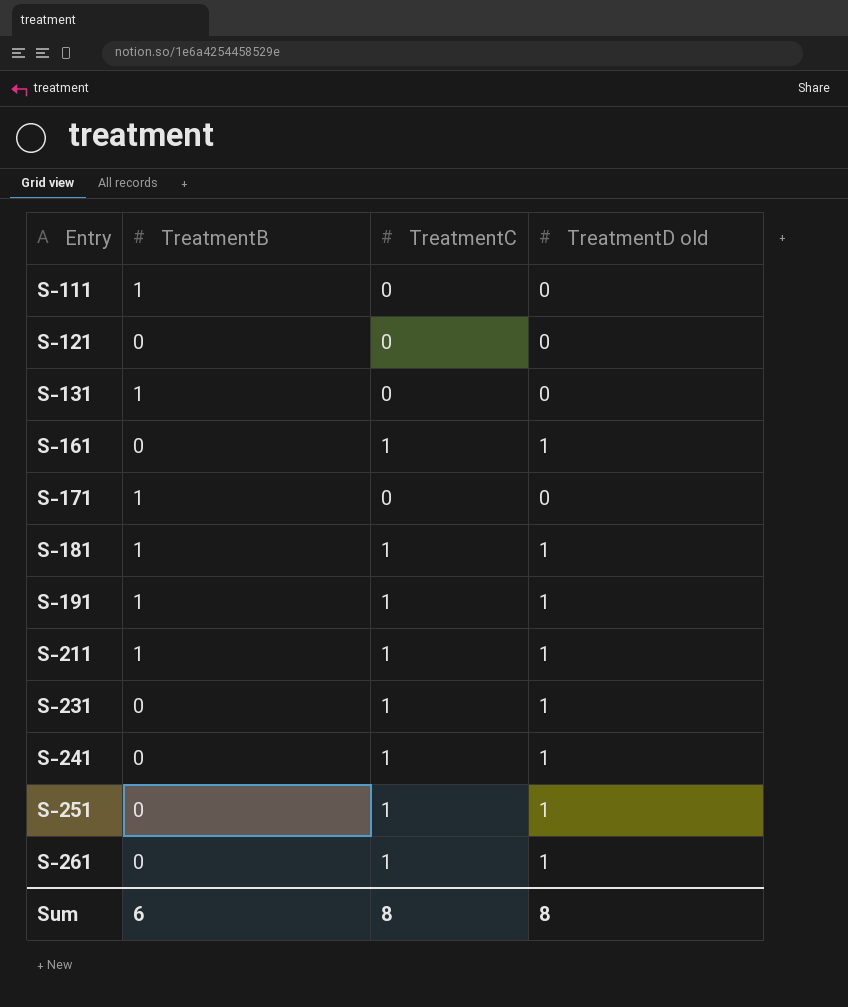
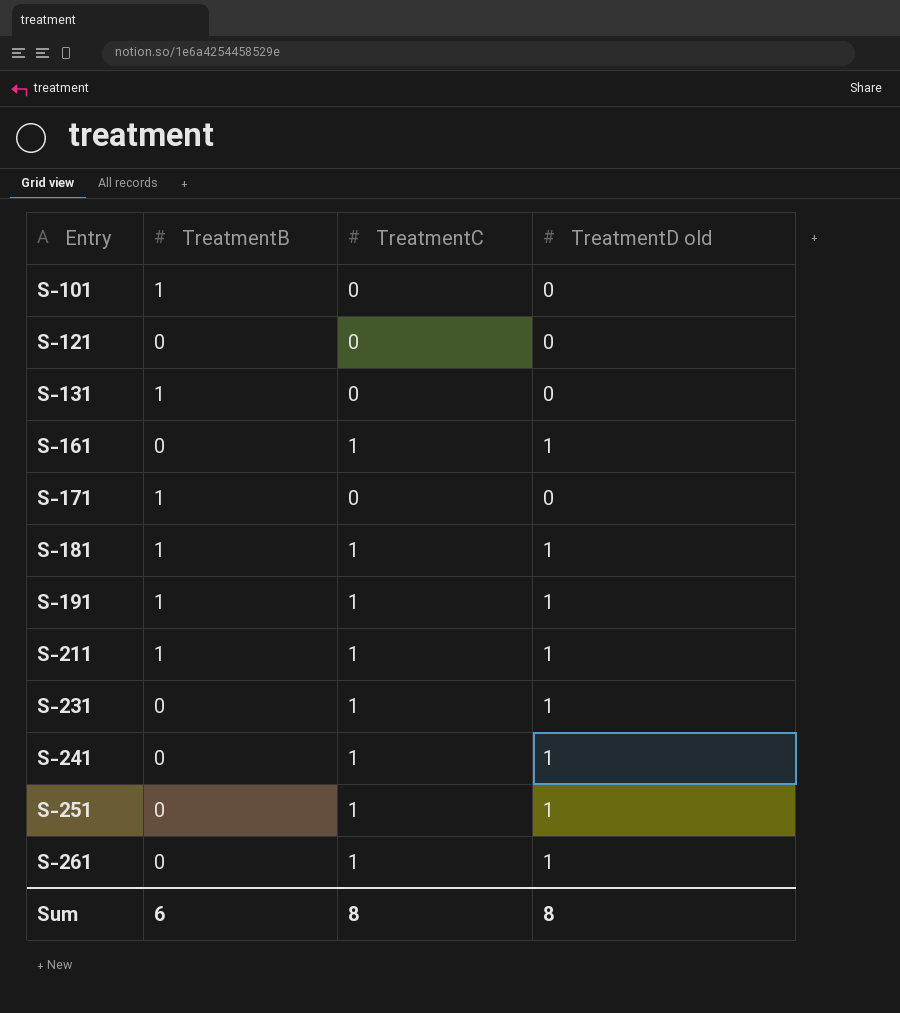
row S-111: 1 | 0 | 0 -> none
row S-101: none -> 1 | 0 | 0

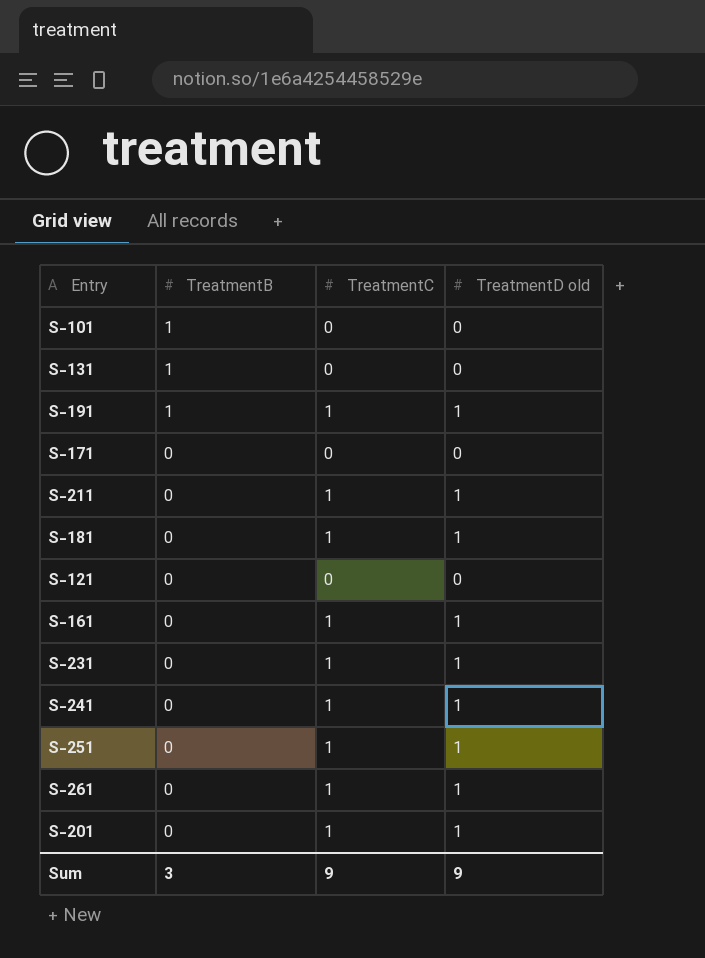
row order: Entry ascending -> TreatmentB descending
S-171 | TreatmentB: 1 -> 0
S-211 | TreatmentB: 1 -> 0
S-181 | TreatmentB: 1 -> 0
row S-201: none -> 0 | 1 | 1
Sum | TreatmentB: 6 -> 3
Sum | TreatmentC: 8 -> 9
Sum | TreatmentD old: 8 -> 9

